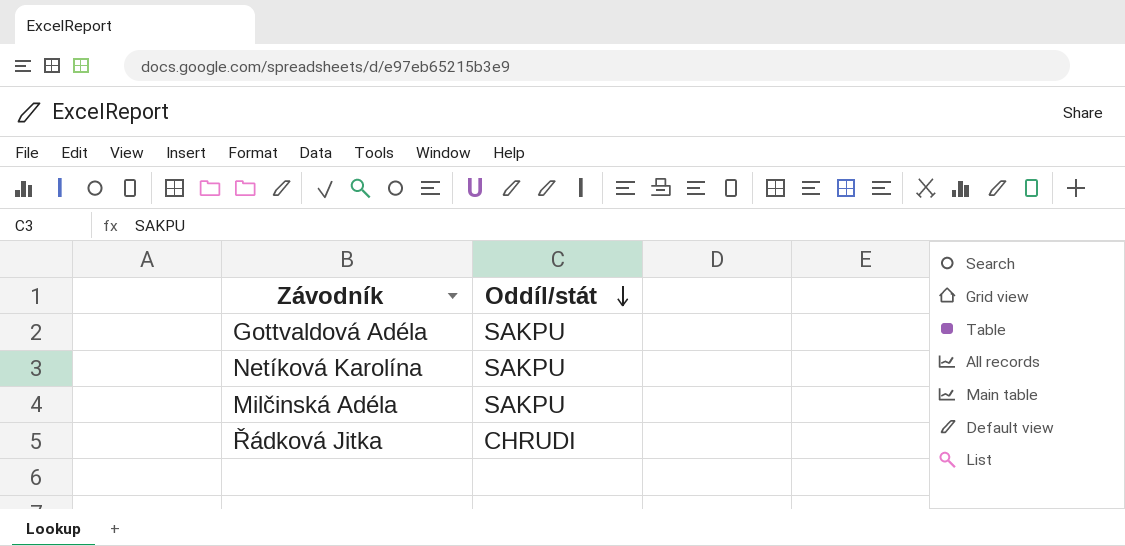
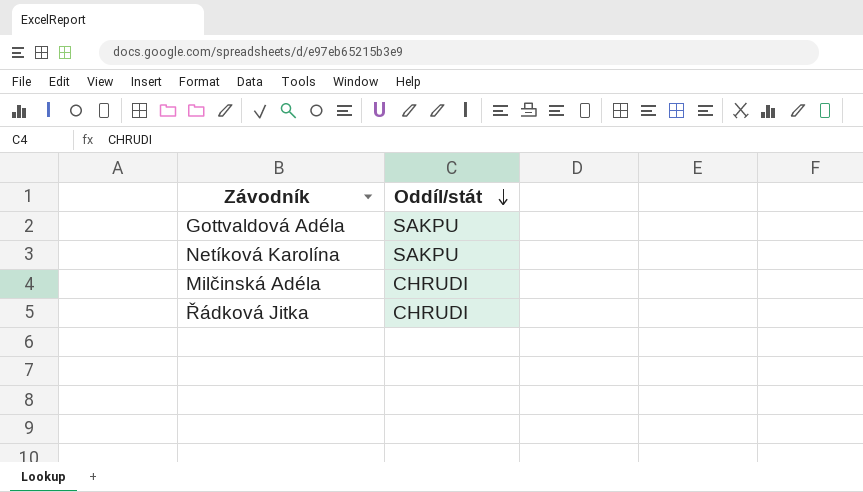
Milčinská Adéla | Oddíl/stát: SAKPU -> CHRUDI

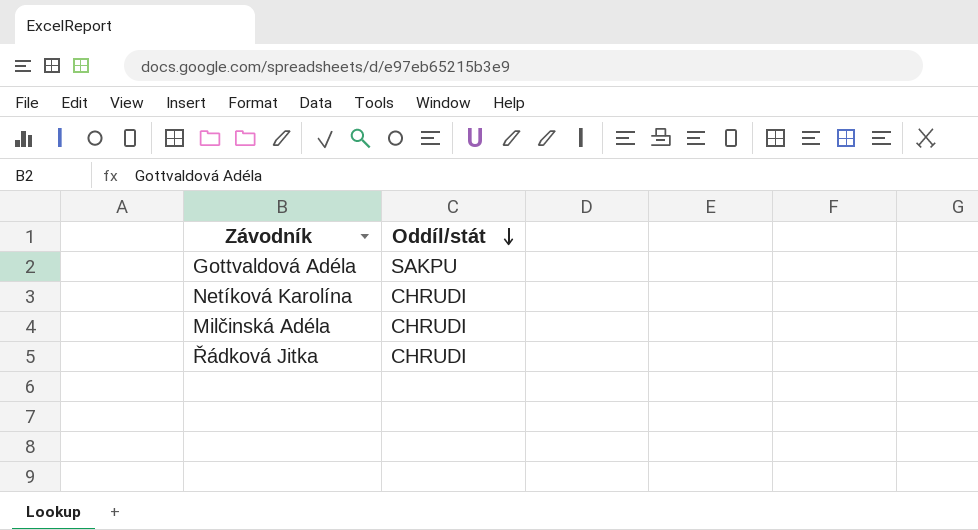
Netíková Karolína | Oddíl/stát: SAKPU -> CHRUDI

